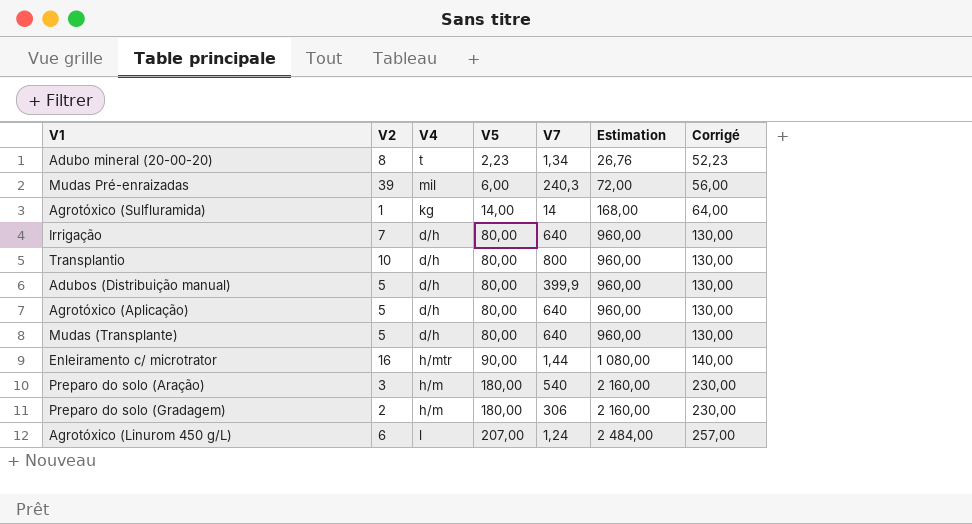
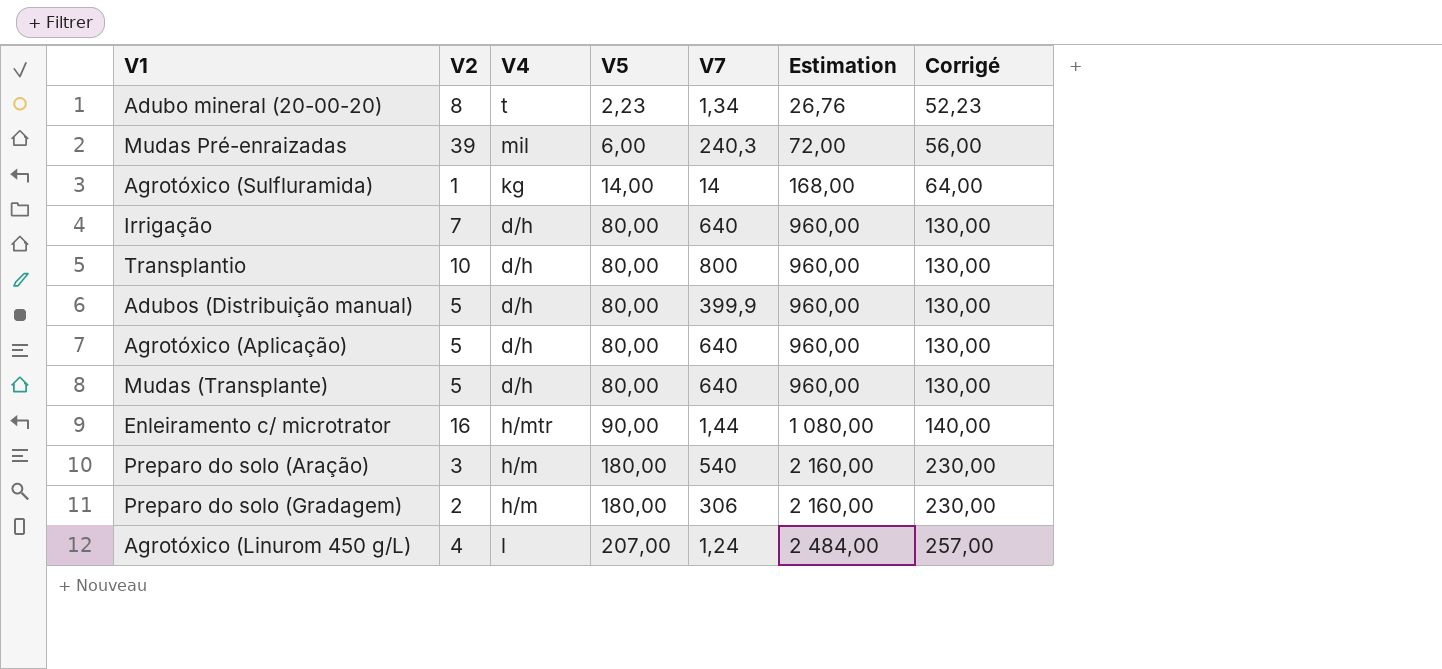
Agrotóxico (Linurom 450 g/L) | V2: 6 -> 4

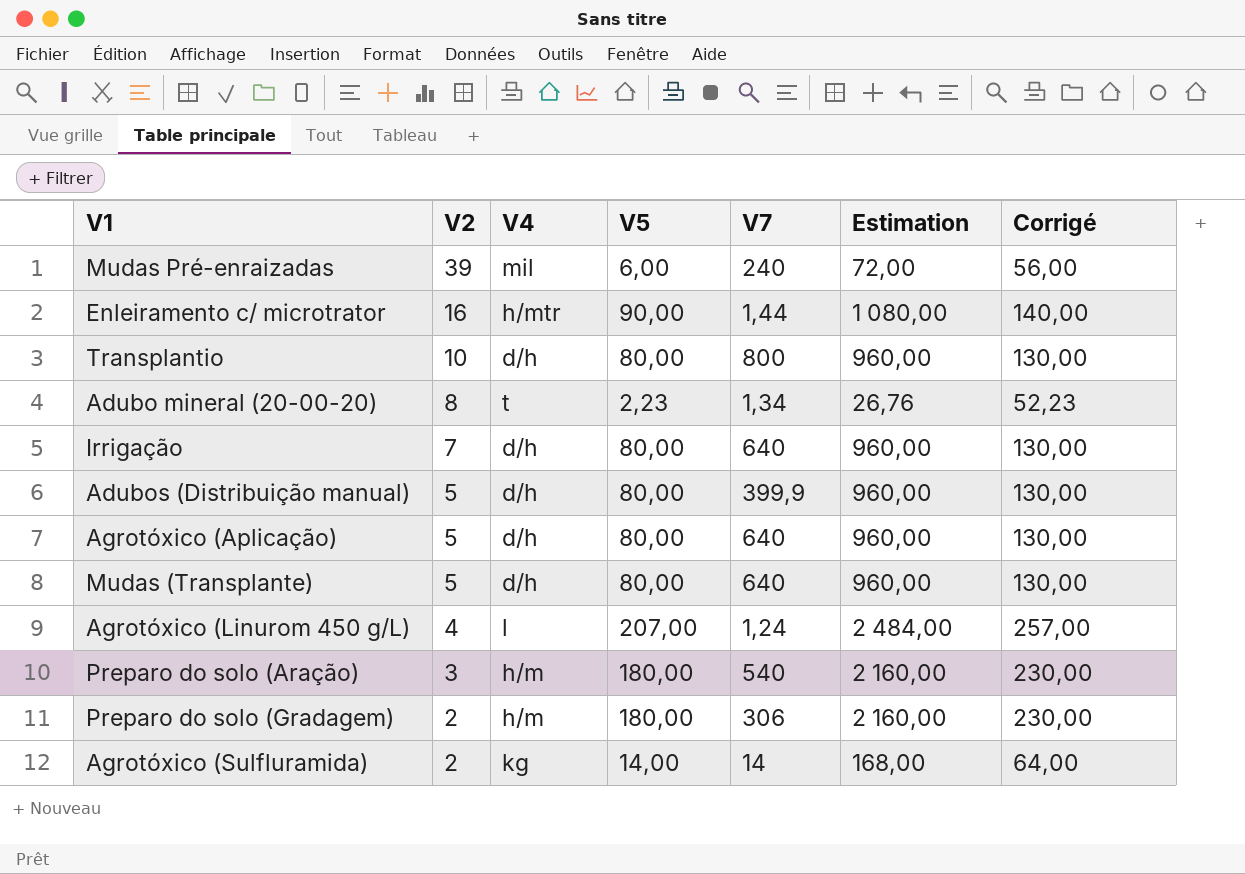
row order: V5 ascending -> V2 descending
Mudas Pré-enraizadas | V7: 240,3 -> 240
Agrotóxico (Sulfluramida) | V2: 1 -> 2

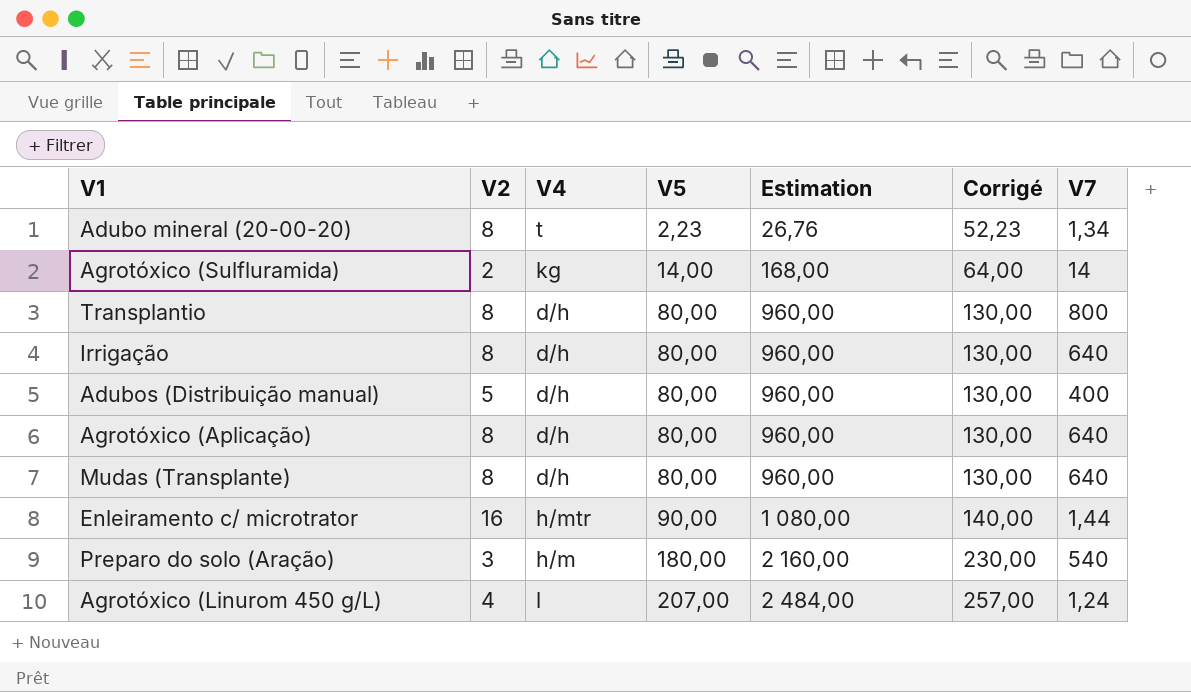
row order: V2 descending -> V5 ascending
column V7 | position: 5 -> 7
row Mudas Pré-enraizadas: 39 | mil | 6,00 | 240 | 72,00 | 56,00 -> none
row Preparo do solo (Gradagem): 2 | h/m | 180,00 | 306 | 2 160,00 | 230,00 -> none
Transplantio | V2: 10 -> 8
Irrigação | V2: 7 -> 8
Adubos (Distribuição manual) | V7: 399,9 -> 400
Agrotóxico (Aplicação) | V2: 5 -> 8
Mudas (Transplante) | V2: 5 -> 8

